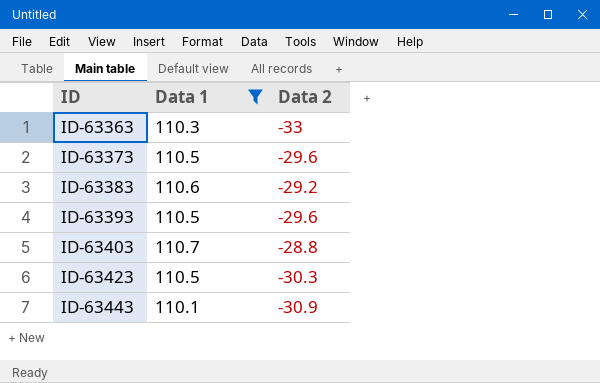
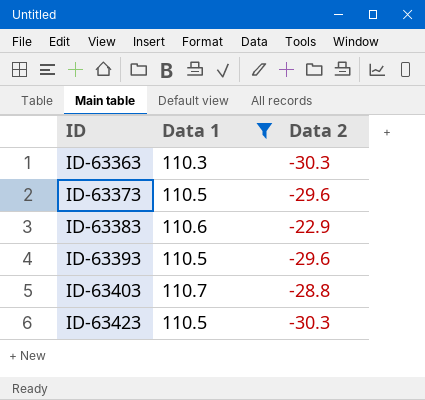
row ID-63443: 110.1 | -30.9 -> none
ID-63363 | Data 2: -33 -> -30.3
ID-63383 | Data 2: -29.2 -> -22.9

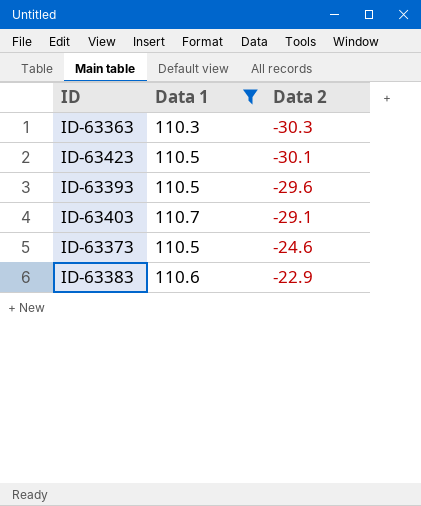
row order: ID ascending -> Data 2 ascending
ID-63423 | Data 2: -30.3 -> -30.1
ID-63403 | Data 2: -28.8 -> -29.1
ID-63373 | Data 2: -29.6 -> -24.6

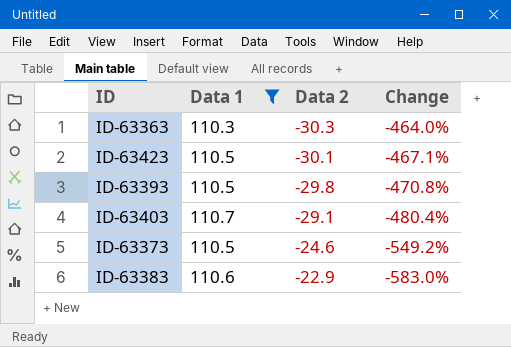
column Change | formula: none -> ([Data 1] - [Data 2]) / [Data 2]
ID-63393 | Data 2: -29.6 -> -29.8

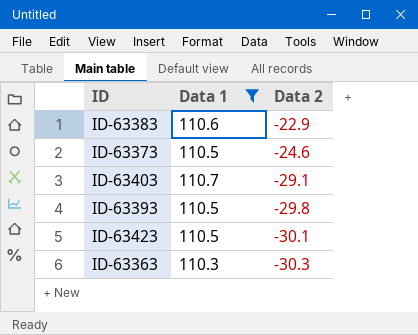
row order: Data 2 ascending -> Data 2 descending
column Change | formula: ([Data 1] - [Data 2]) / [Data 2] -> none

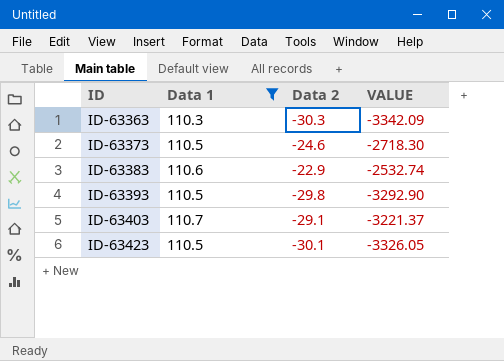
row order: Data 2 descending -> ID ascending
column VALUE | formula: none -> [Data 1] * [Data 2]

